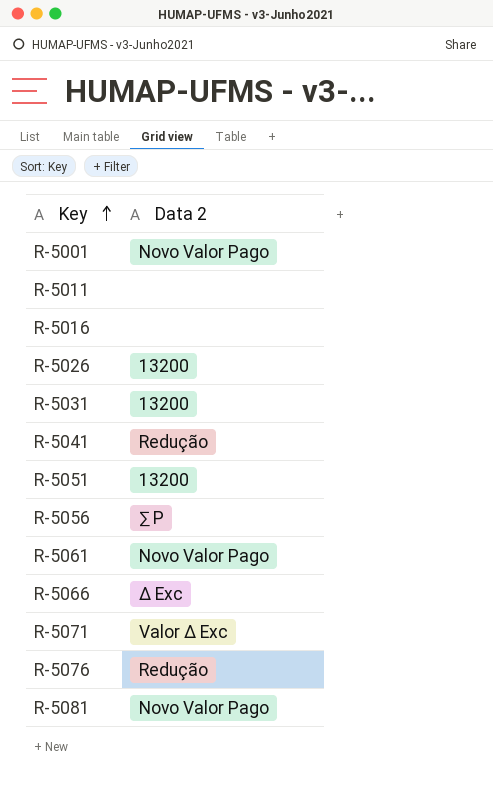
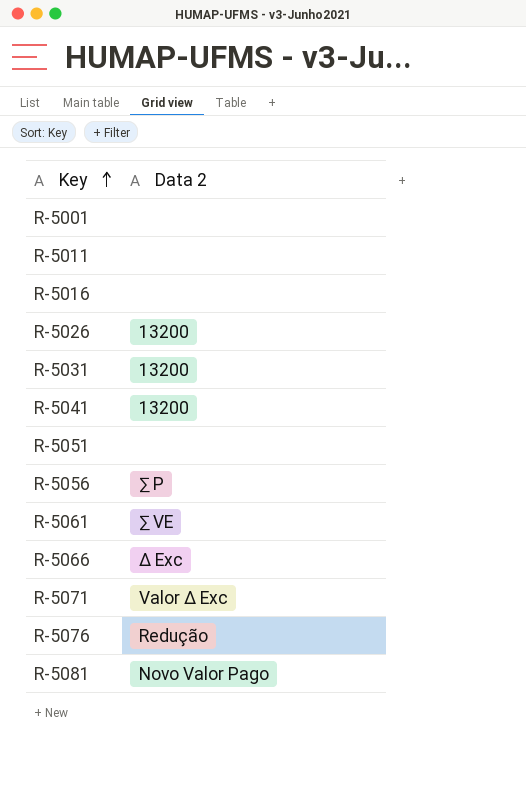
R-5001 | Data 2: Novo Valor Pago -> none
R-5041 | Data 2: Redução -> 13200
R-5051 | Data 2: 13200 -> none
R-5061 | Data 2: Novo Valor Pago -> ∑ VE

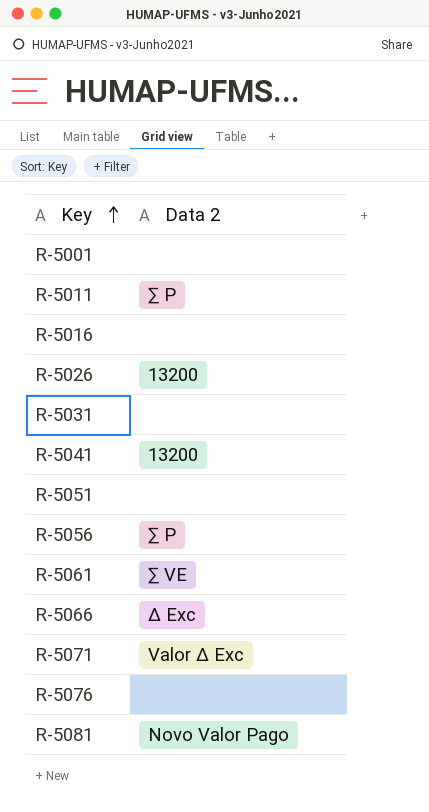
R-5011 | Data 2: none -> ∑ P
R-5031 | Data 2: 13200 -> none
R-5076 | Data 2: Redução -> none

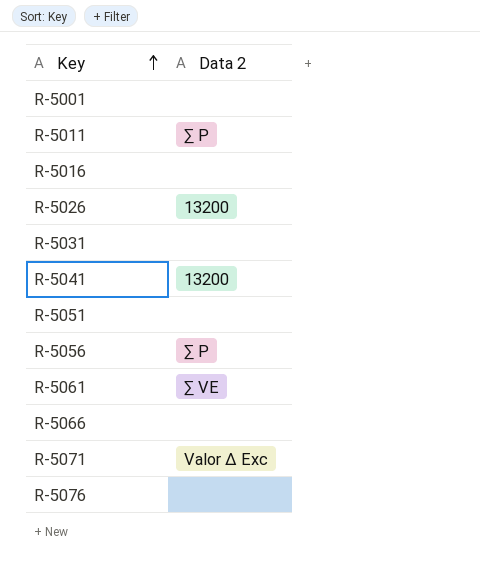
row R-5081: Novo Valor Pago -> none
R-5066 | Data 2: ∆ Exc -> none

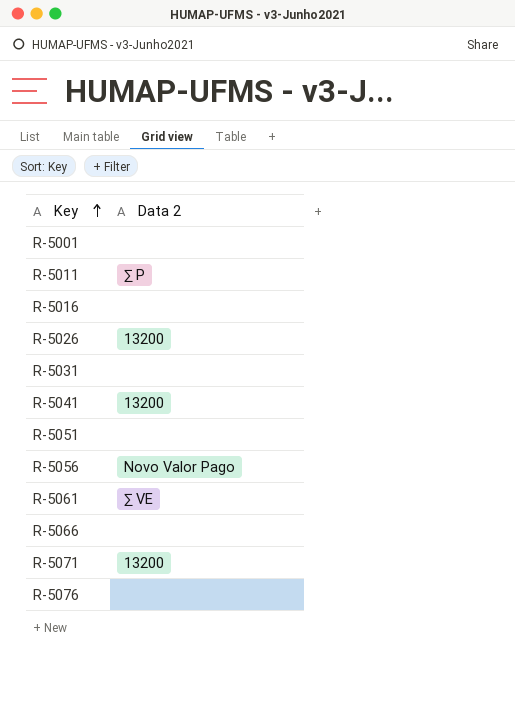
R-5056 | Data 2: ∑ P -> Novo Valor Pago
R-5071 | Data 2: Valor ∆ Exc -> 13200

